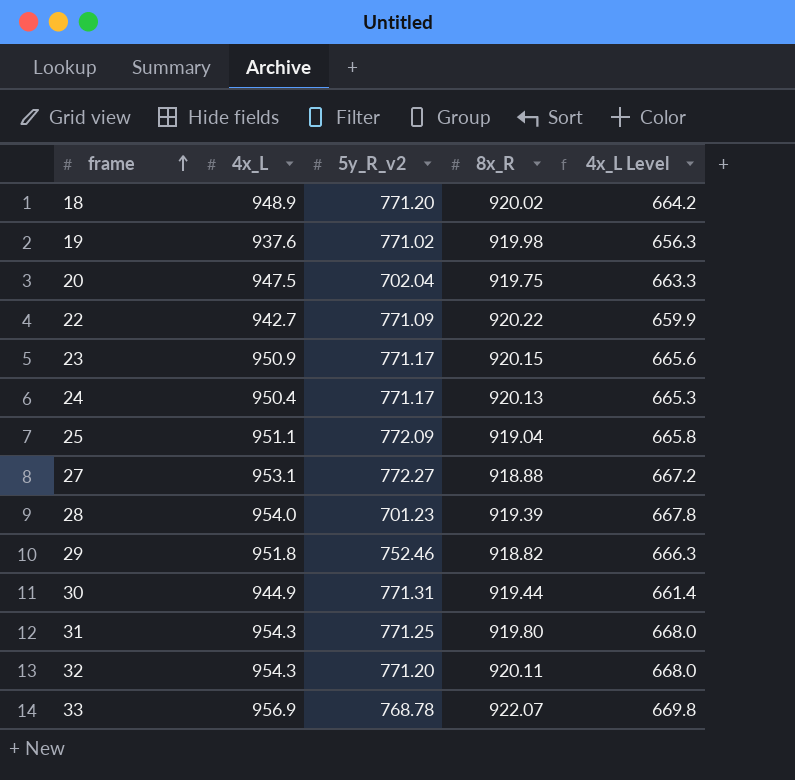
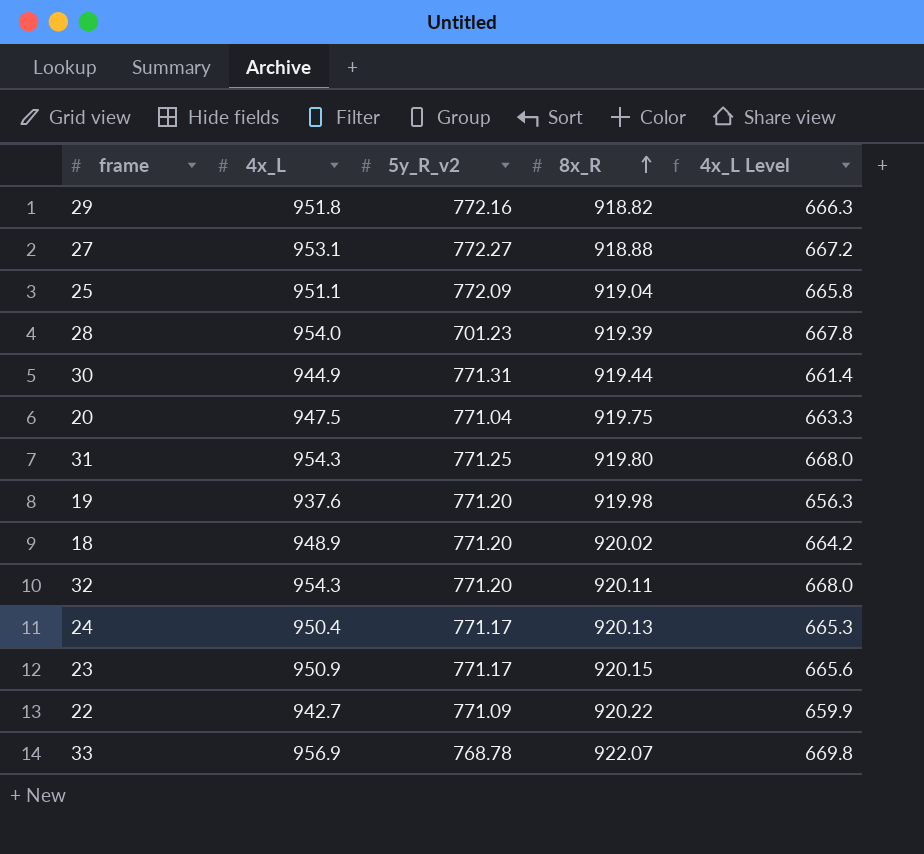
row order: frame ascending -> 8x_R ascending
29 | 5y_R_v2: 752.46 -> 772.16
20 | 5y_R_v2: 702.04 -> 771.04
19 | 5y_R_v2: 771.02 -> 771.20

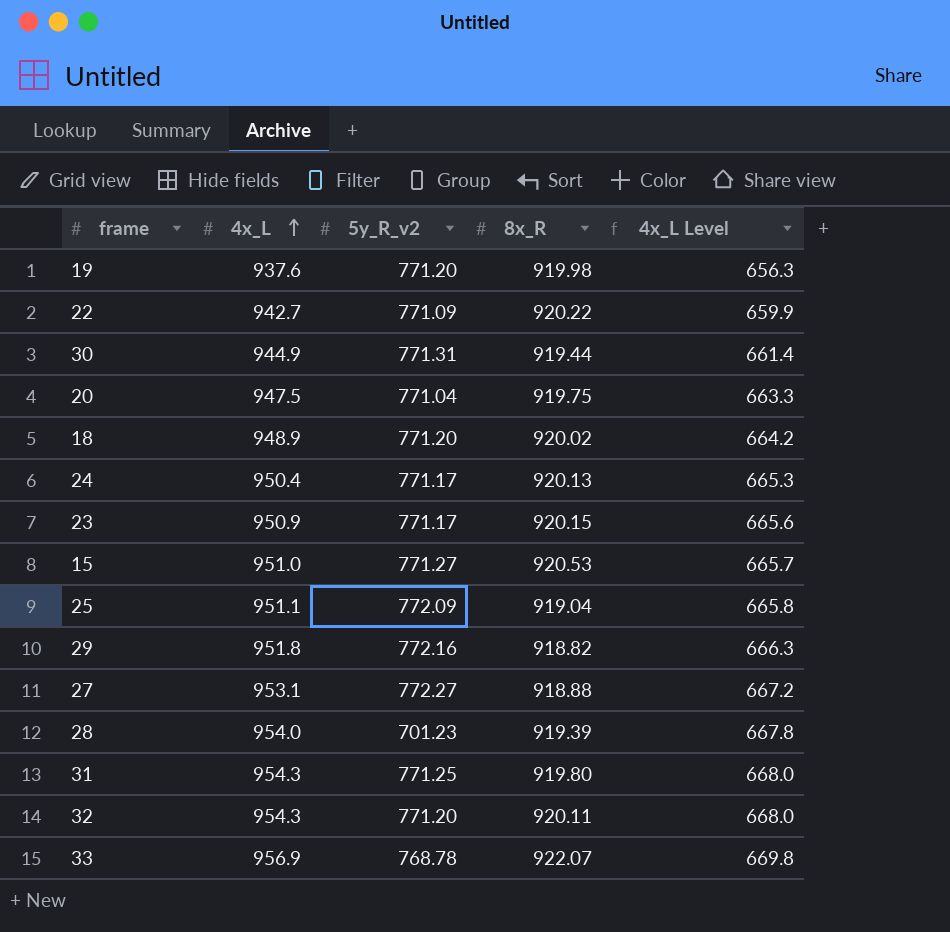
row order: 8x_R ascending -> 4x_L ascending
row 15: none -> 951.0 | 771.27 | 920.53 | 665.7

